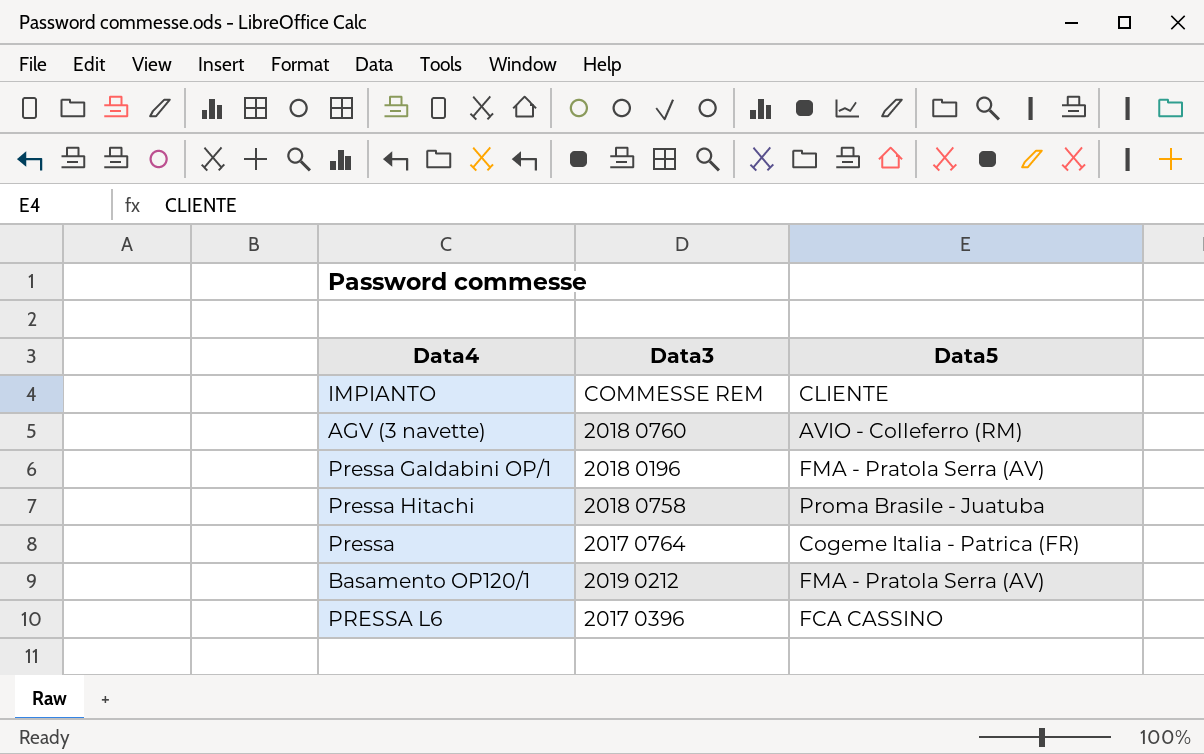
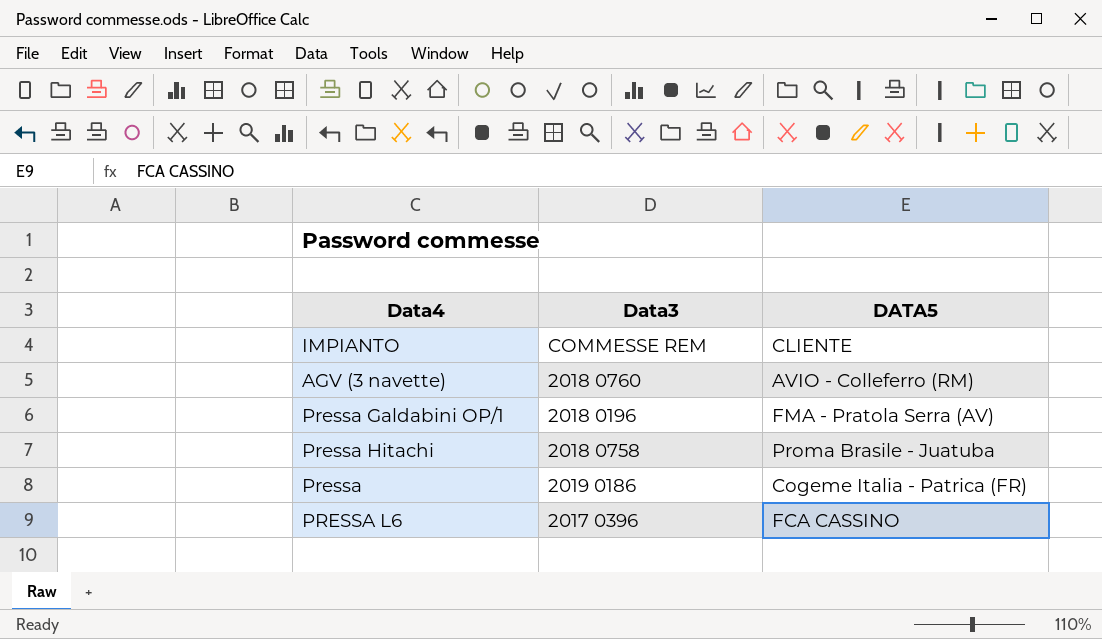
column name: Data5 -> DATA5
row Basamento OP120/1: 2019 0212 | FMA - Pratola Serra (AV) -> none
Pressa | Data3: 2017 0764 -> 2019 0186

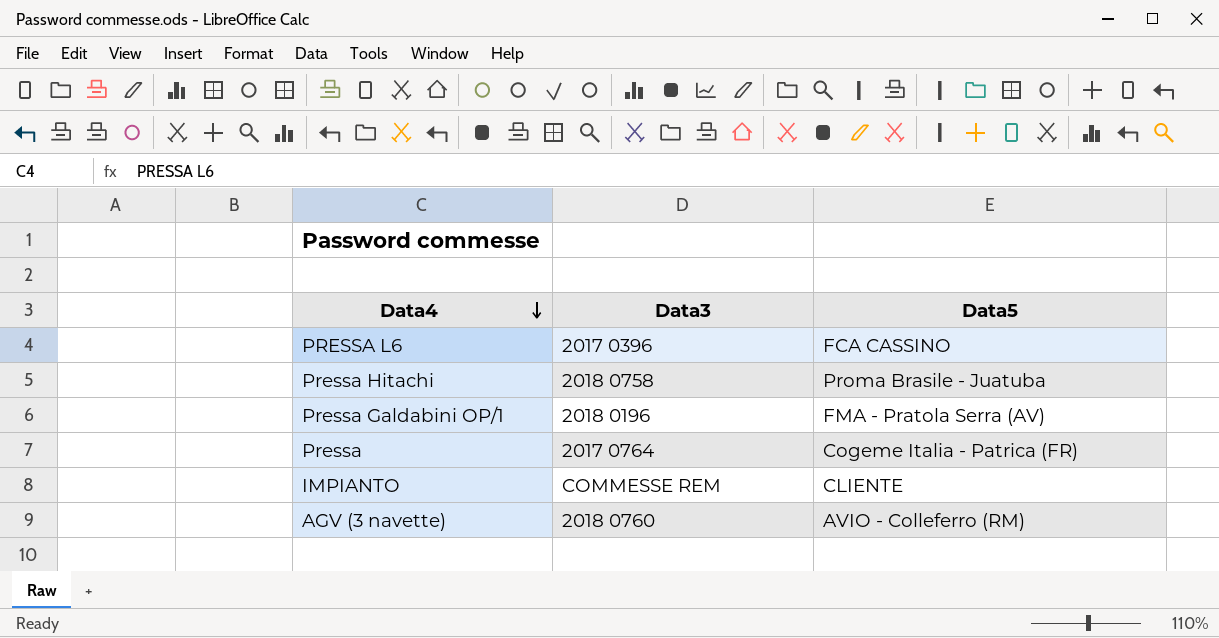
row order: none -> Data4 descending
column name: DATA5 -> Data5
Pressa | Data3: 2019 0186 -> 2017 0764

